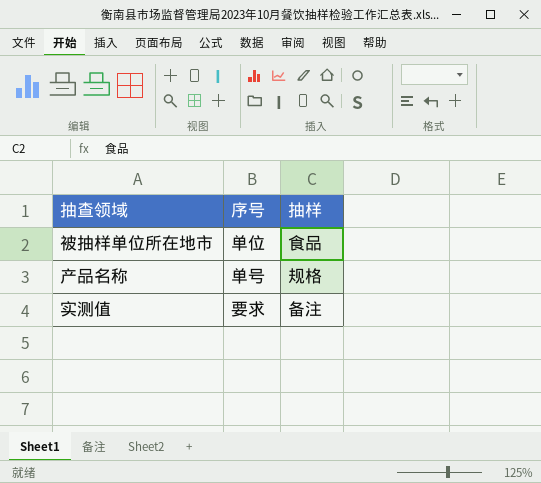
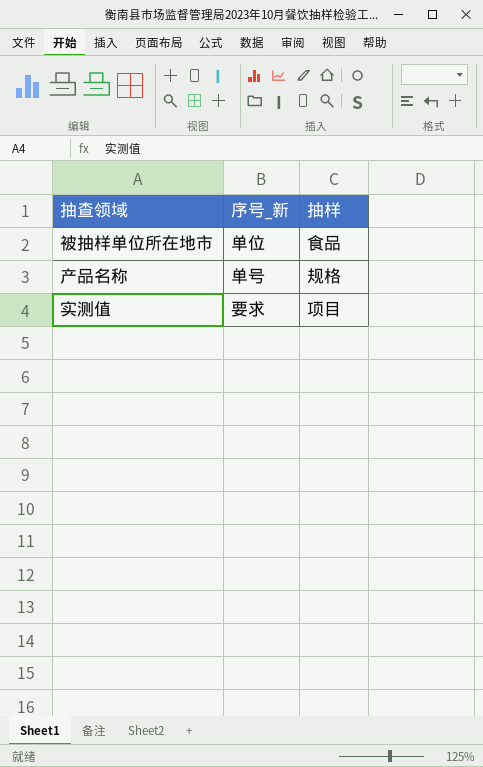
column name: 序号 -> 序号_新
实测值 | 抽样: 备注 -> 项目

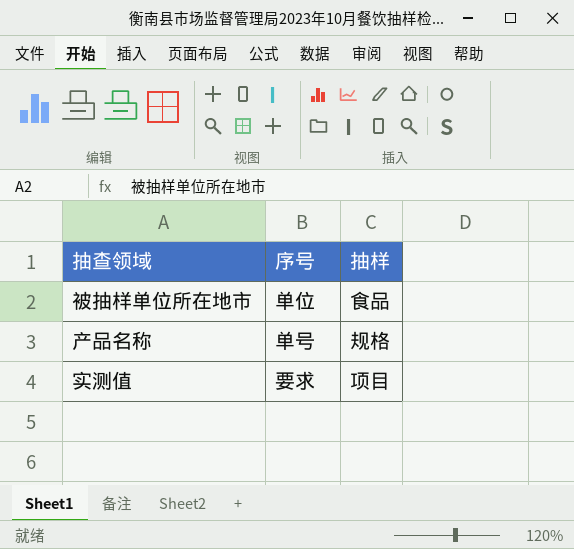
column name: 序号_新 -> 序号

